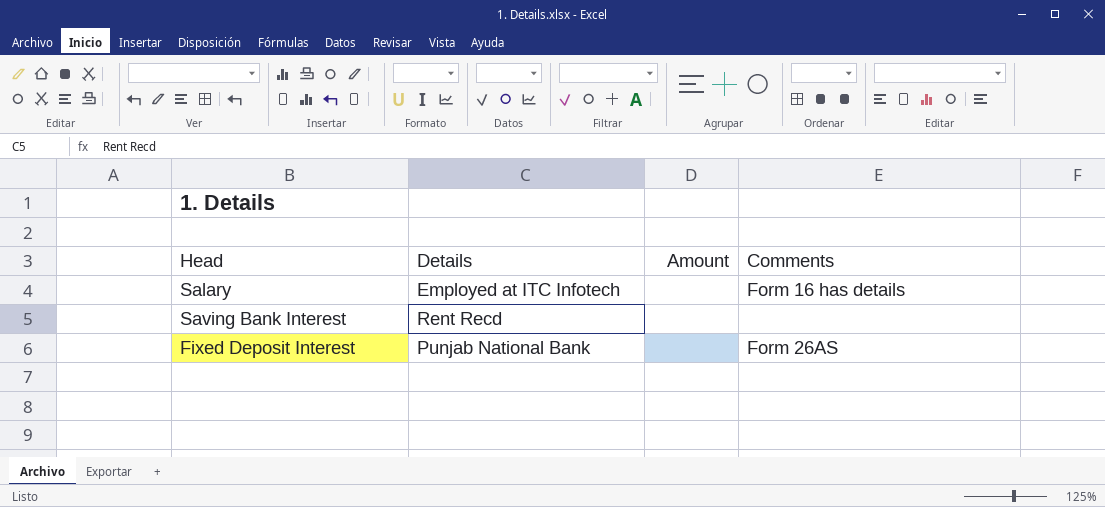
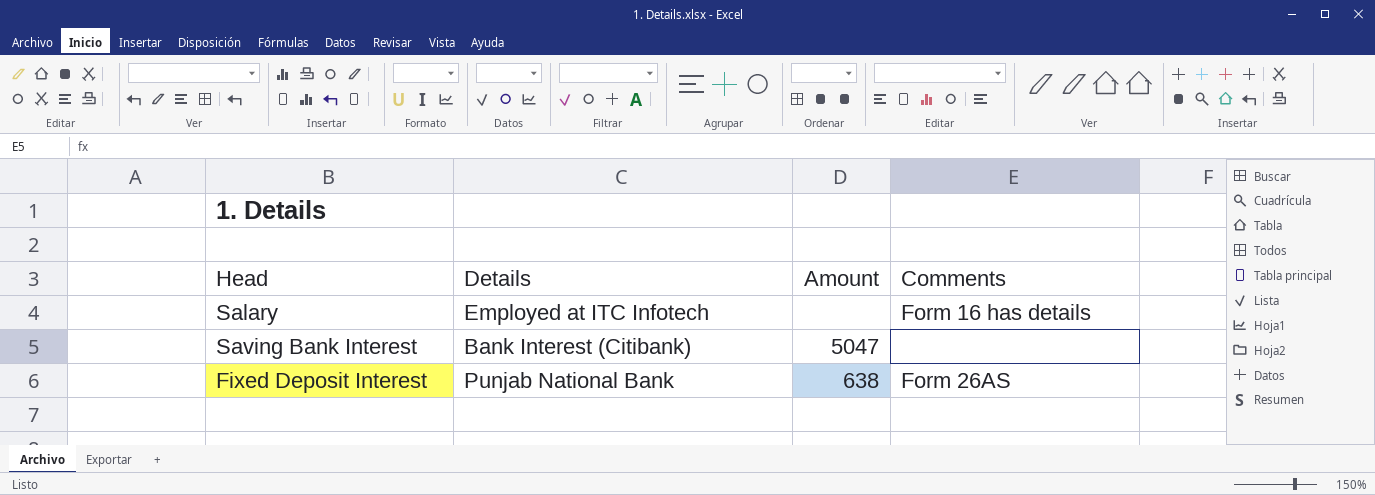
Saving Bank Interest | Details: Rent Recd -> Bank Interest (Citibank)
Saving Bank Interest | Amount: none -> 5047
Fixed Deposit Interest | Amount: none -> 638

